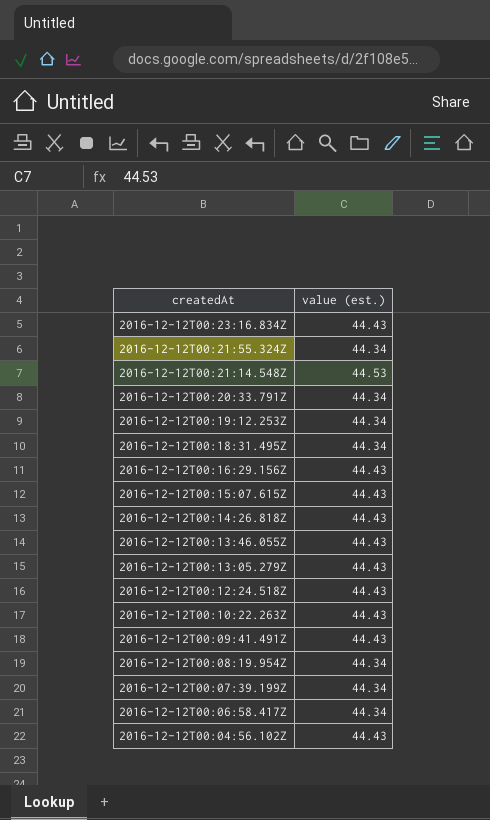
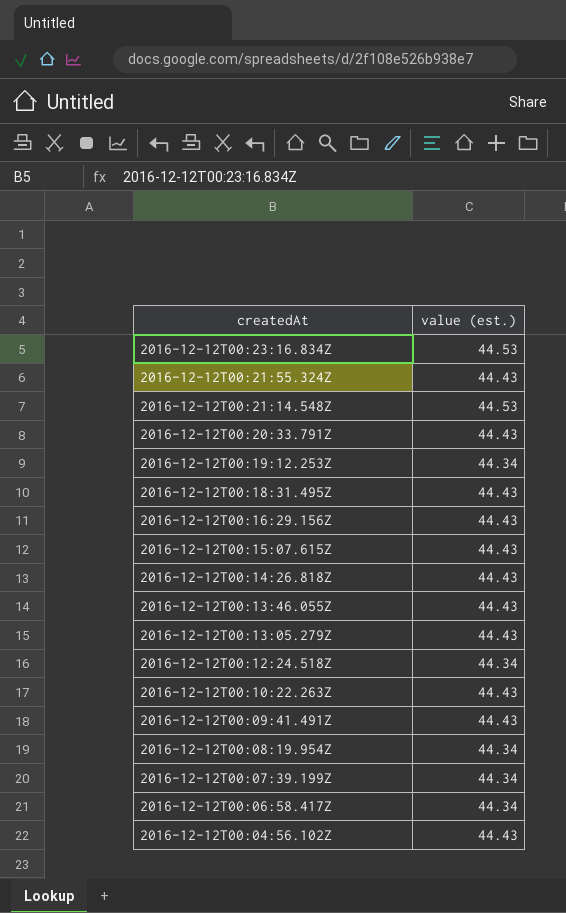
2016-12-12T00:23:16.834Z | value (est.): 44.43 -> 44.53
2016-12-12T00:21:55.324Z | value (est.): 44.34 -> 44.43
2016-12-12T00:20:33.791Z | value (est.): 44.34 -> 44.43
2016-12-12T00:18:31.495Z | value (est.): 44.34 -> 44.43
2016-12-12T00:12:24.518Z | value (est.): 44.43 -> 44.34

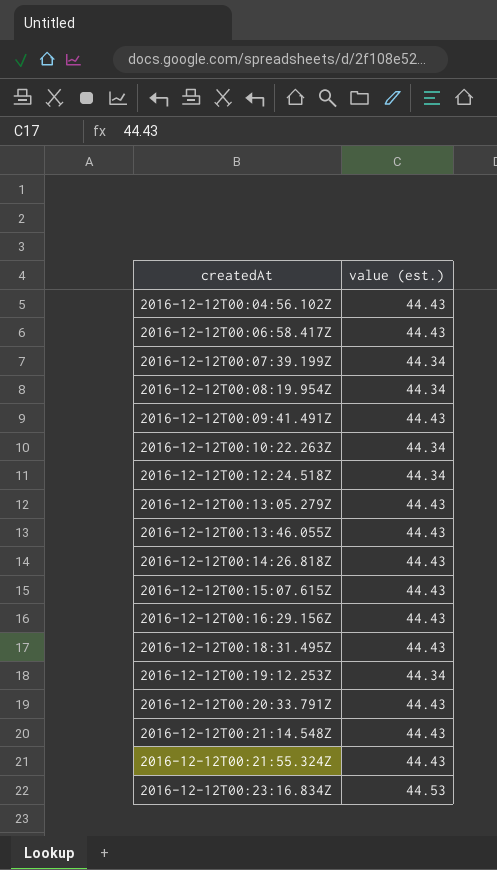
row order: createdAt descending -> createdAt ascending
2016-12-12T00:06:58.417Z | value (est.): 44.34 -> 44.43
2016-12-12T00:10:22.263Z | value (est.): 44.43 -> 44.34
2016-12-12T00:21:14.548Z | value (est.): 44.53 -> 44.43

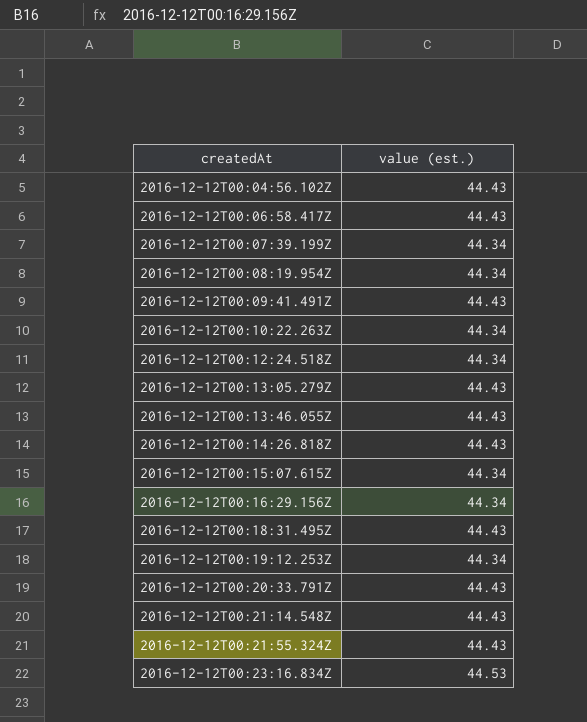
2016-12-12T00:15:07.615Z | value (est.): 44.43 -> 44.34
2016-12-12T00:16:29.156Z | value (est.): 44.43 -> 44.34

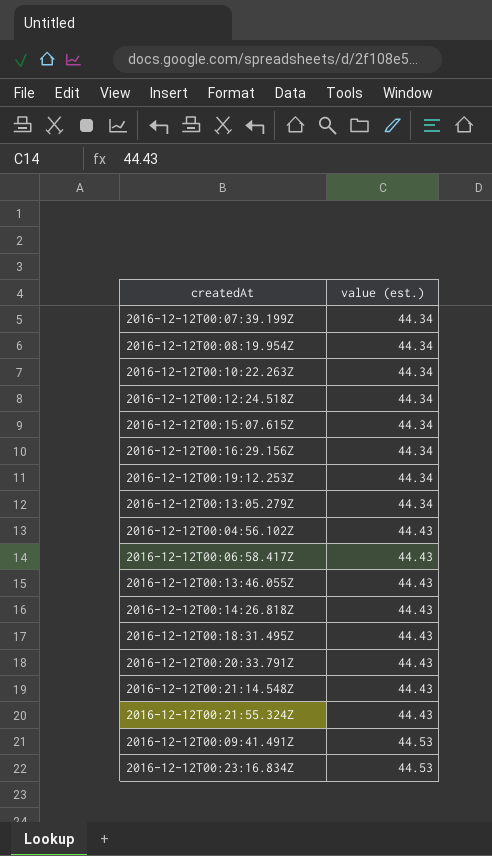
row order: createdAt ascending -> value (est.) ascending
2016-12-12T00:13:05.279Z | value (est.): 44.43 -> 44.34
2016-12-12T00:09:41.491Z | value (est.): 44.43 -> 44.53

